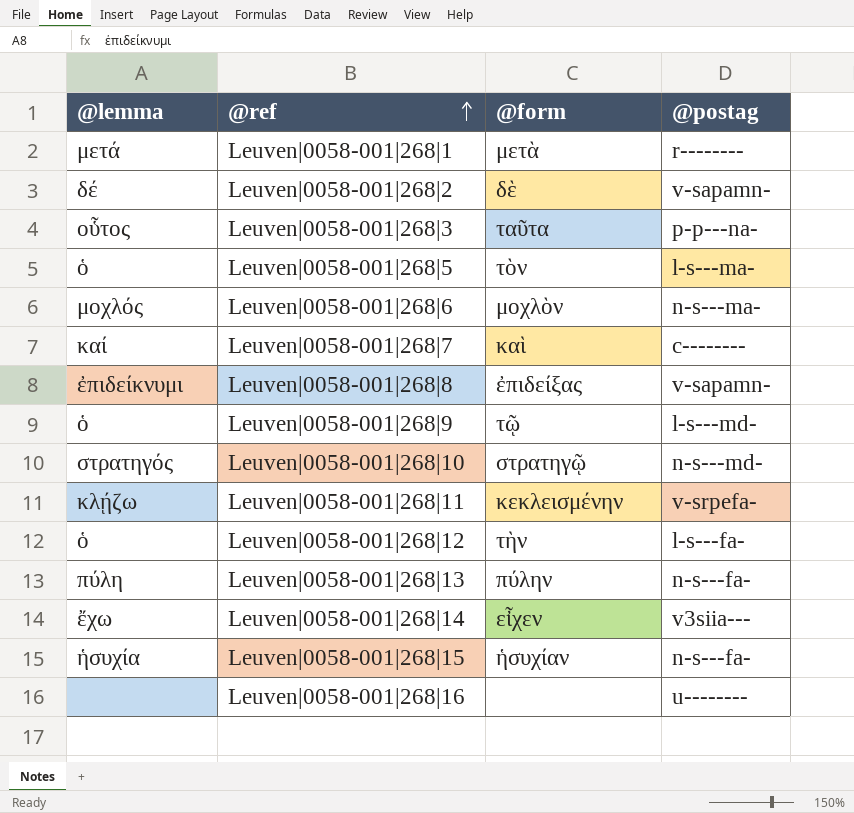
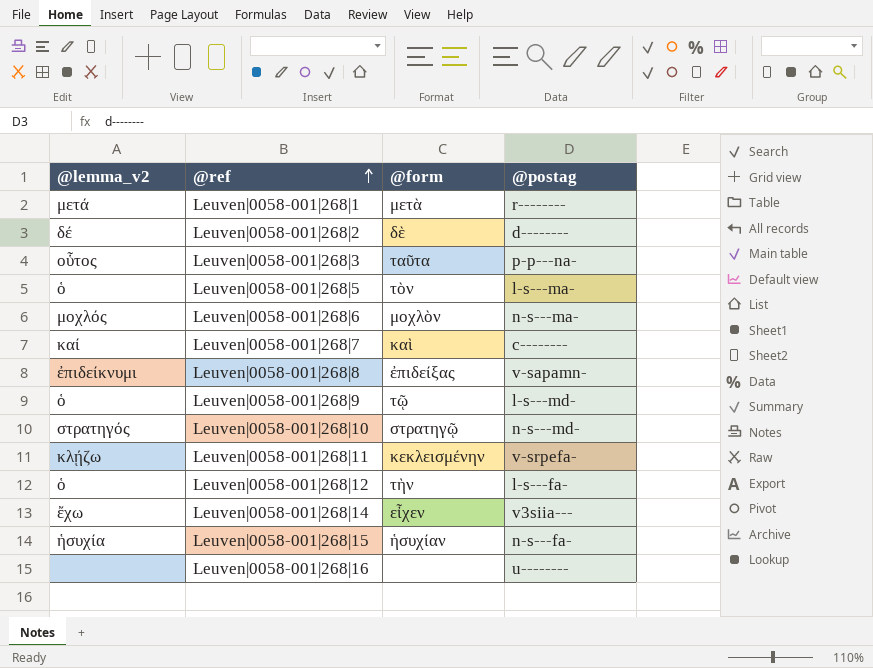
column name: @lemma -> @lemma_v2
row Leuven|0058-001|268|13: πύλη | πύλην | n-s---fa- -> none
Leuven|0058-001|268|2 | @postag: v-sapamn- -> d--------

